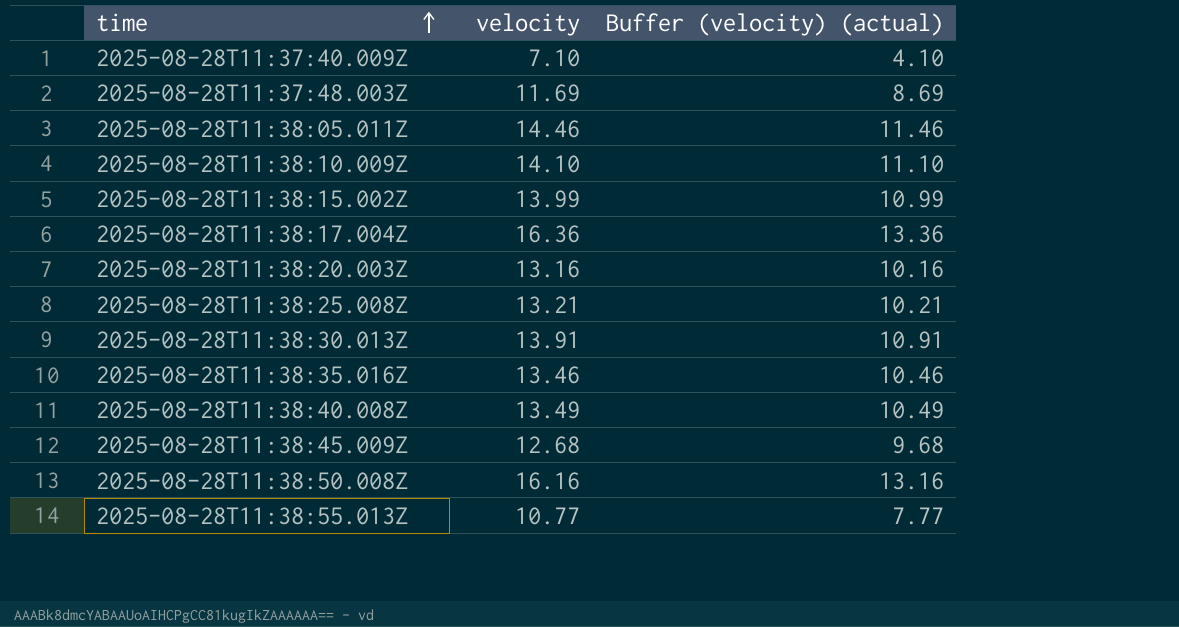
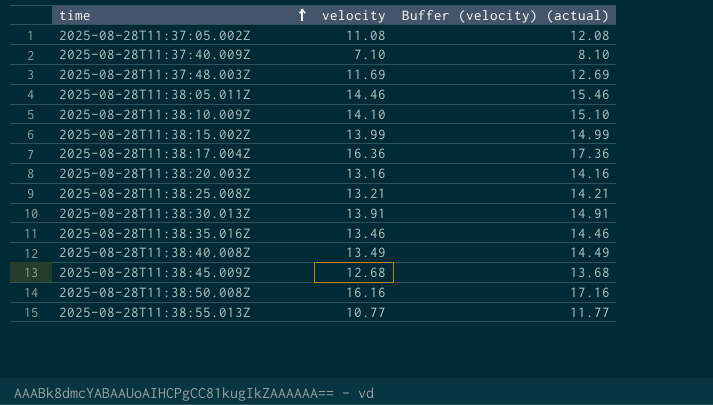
column Buffer (velocity) (actual) | formula: [velocity] - 3 -> [velocity] + 1
row 2025-08-28T11:37:05.002Z: none -> 11.08 | 12.08

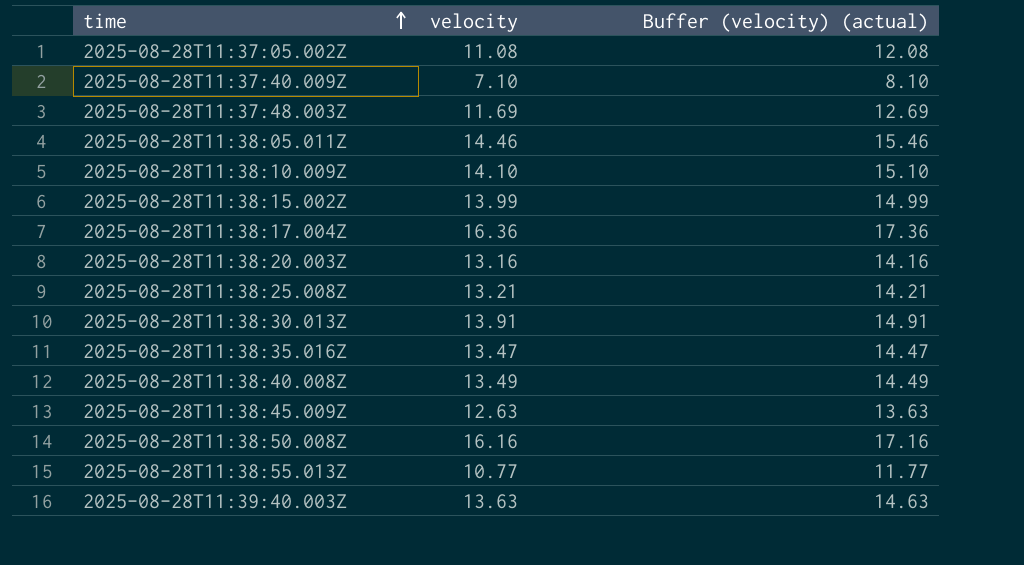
2025-08-28T11:38:35.016Z | velocity: 13.46 -> 13.47
2025-08-28T11:38:35.016Z | Buffer (velocity) (actual): 14.46 -> 14.47
2025-08-28T11:38:45.009Z | velocity: 12.68 -> 12.63
2025-08-28T11:38:45.009Z | Buffer (velocity) (actual): 13.68 -> 13.63
row 2025-08-28T11:39:40.003Z: none -> 13.63 | 14.63

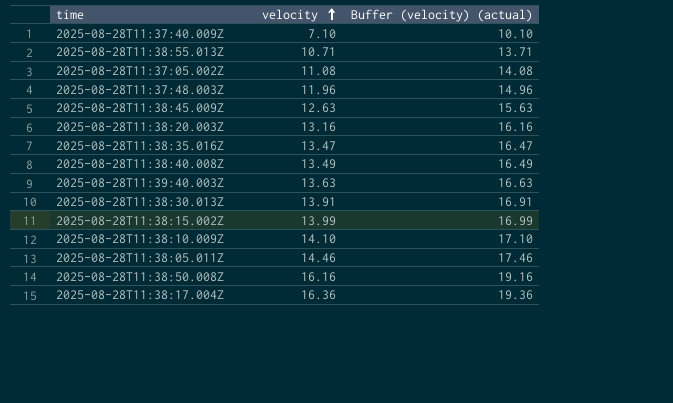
row order: time ascending -> velocity ascending
column Buffer (velocity) (actual) | formula: [velocity] + 1 -> [velocity] + 3
row 2025-08-28T11:38:25.008Z: 13.21 | 14.21 -> none
2025-08-28T11:38:55.013Z | velocity: 10.77 -> 10.71
2025-08-28T11:37:48.003Z | velocity: 11.69 -> 11.96

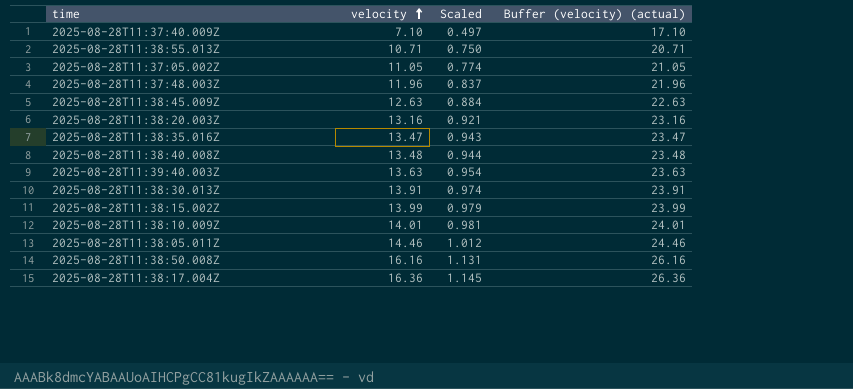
column Scaled | formula: none -> [velocity] * 0.07
column Buffer (velocity) (actual) | formula: [velocity] + 3 -> [velocity] + 10
2025-08-28T11:37:05.002Z | velocity: 11.08 -> 11.05
2025-08-28T11:38:40.008Z | velocity: 13.49 -> 13.48
2025-08-28T11:38:10.009Z | velocity: 14.10 -> 14.01

